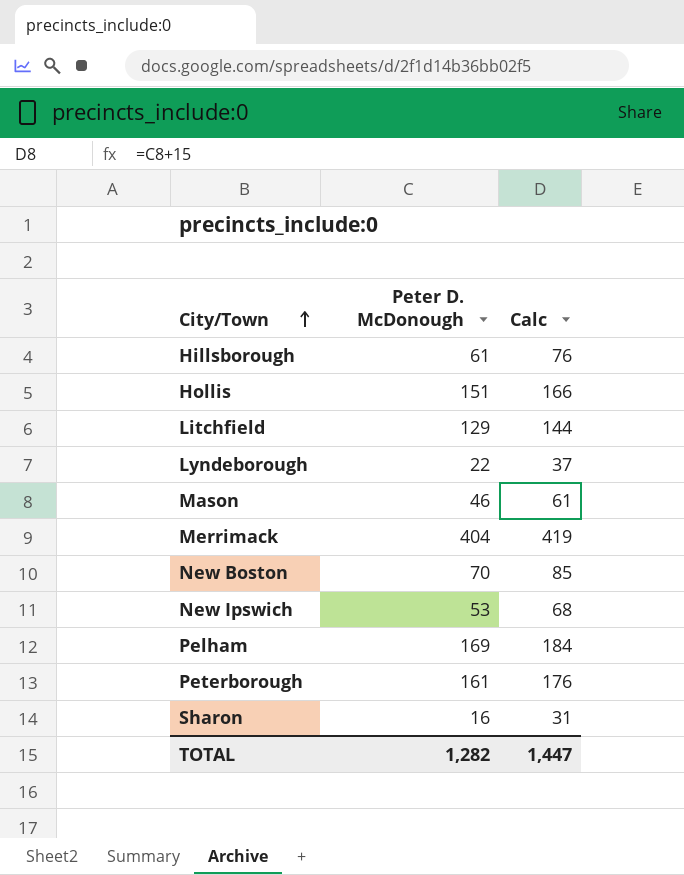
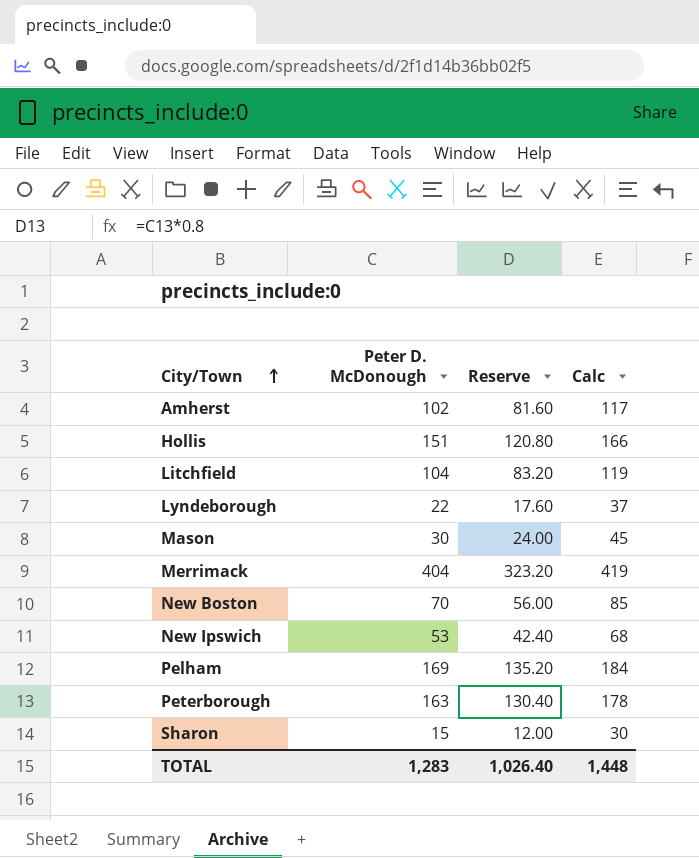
column Reserve | formula: none -> [Peter D. McDonough] * 0.8
row Hillsborough: 61 | 76 -> none
row Amherst: none -> 102 | 81.60 | 117
Litchfield | Peter D. McDonough: 129 -> 104
Litchfield | Calc: 144 -> 119
Mason | Peter D. McDonough: 46 -> 30
Mason | Calc: 61 -> 45
Peterborough | Peter D. McDonough: 161 -> 163
Peterborough | Calc: 176 -> 178
Sharon | Peter D. McDonough: 16 -> 15
Sharon | Calc: 31 -> 30
TOTAL | Peter D. McDonough: 1,282 -> 1,283
TOTAL | Calc: 1,447 -> 1,448

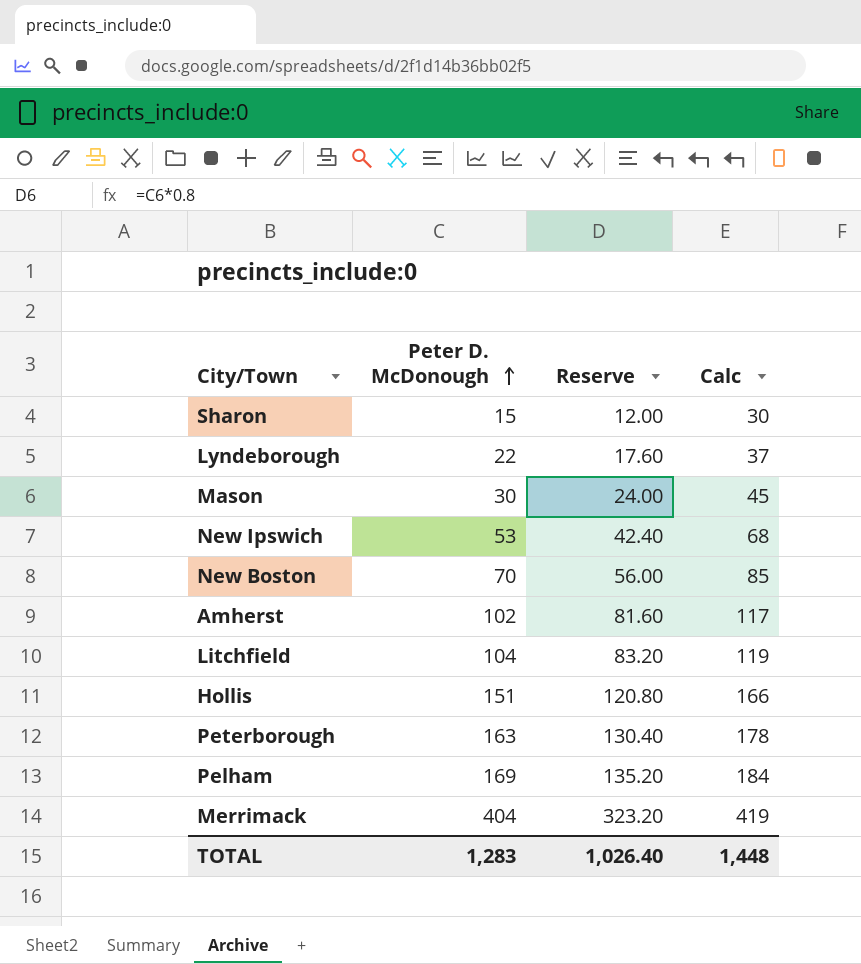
row order: City/Town ascending -> Peter D. McDonough ascending

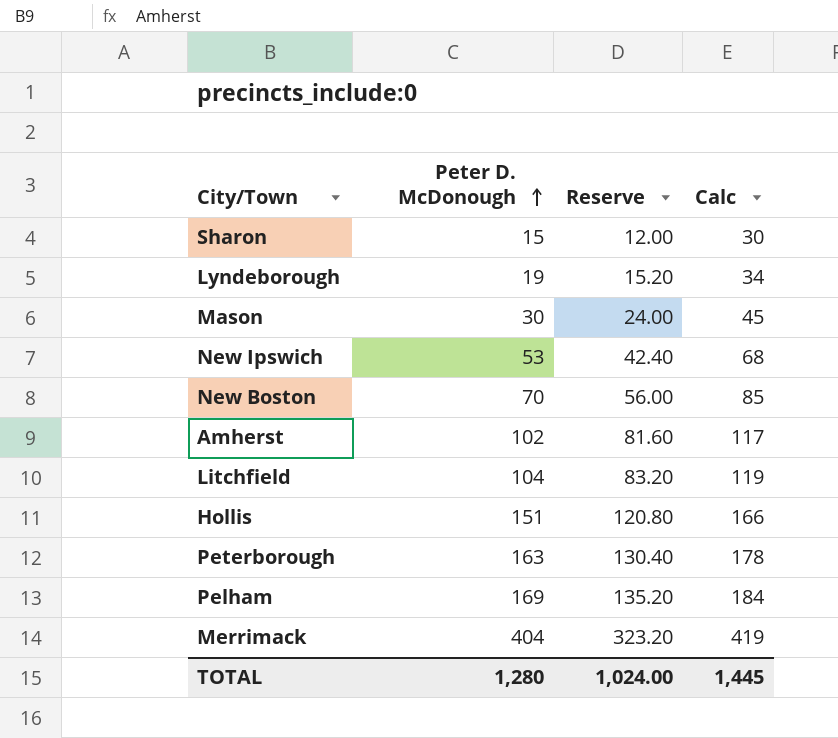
Lyndeborough | Peter D. McDonough: 22 -> 19
Lyndeborough | Reserve: 17.60 -> 15.20
Lyndeborough | Calc: 37 -> 34
TOTAL | Peter D. McDonough: 1,283 -> 1,280
TOTAL | Reserve: 1,026.40 -> 1,024.00
TOTAL | Calc: 1,448 -> 1,445

